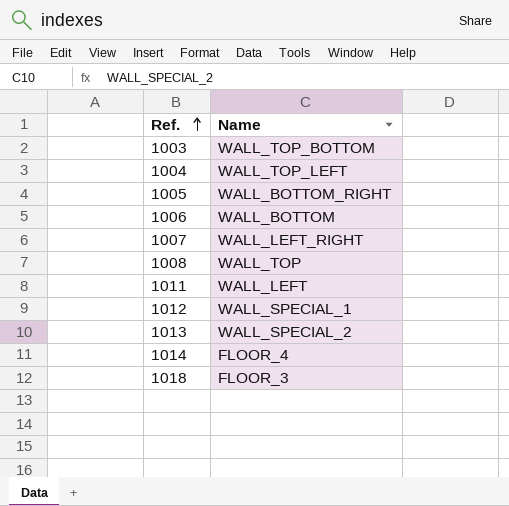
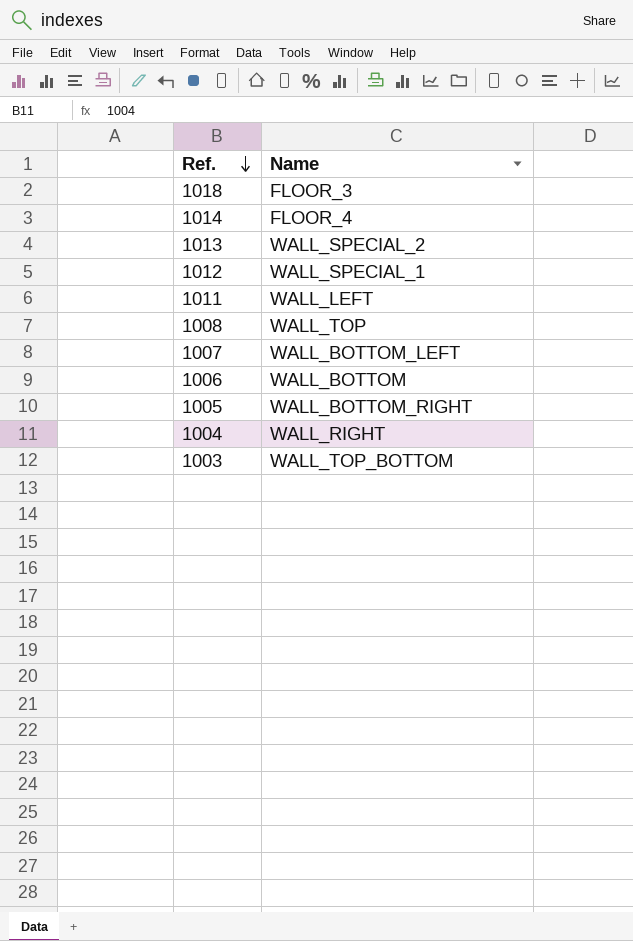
row order: Ref. ascending -> Ref. descending
1007 | Name: WALL_LEFT_RIGHT -> WALL_BOTTOM_LEFT
1004 | Name: WALL_TOP_LEFT -> WALL_RIGHT

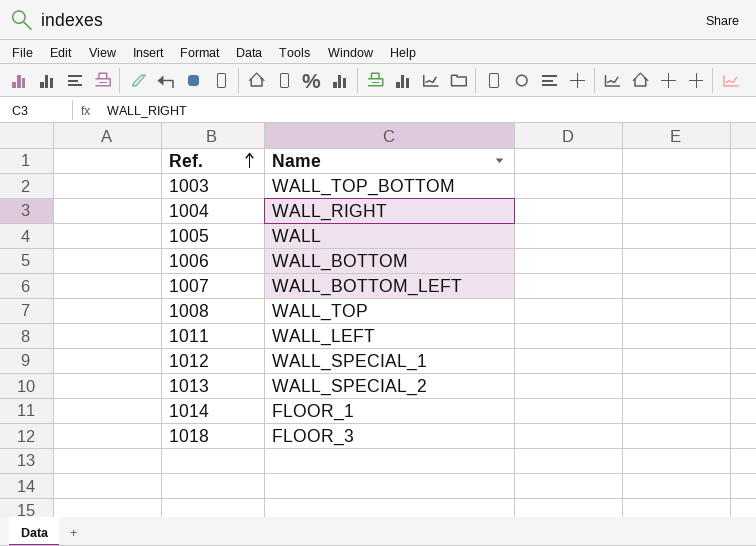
row order: Ref. descending -> Ref. ascending
1005 | Name: WALL_BOTTOM_RIGHT -> WALL
1014 | Name: FLOOR_4 -> FLOOR_1

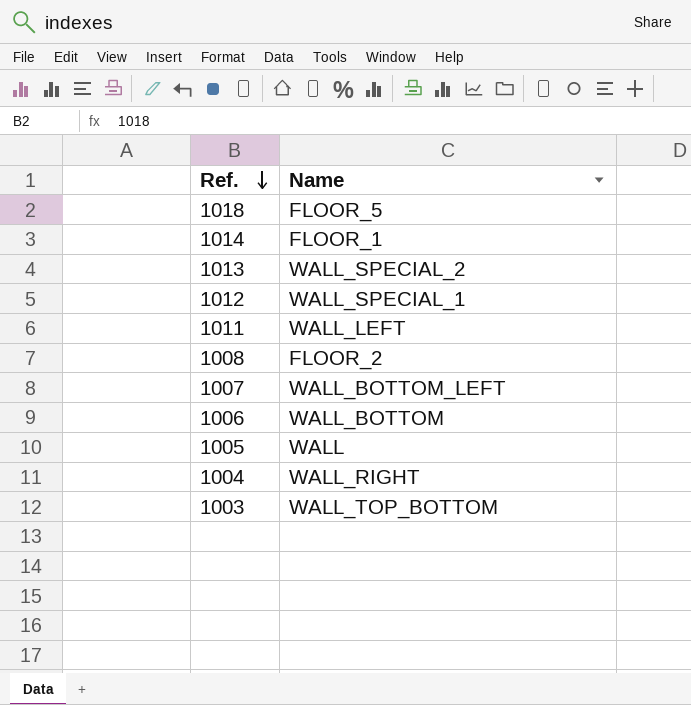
row order: Ref. ascending -> Ref. descending
1018 | Name: FLOOR_3 -> FLOOR_5
1008 | Name: WALL_TOP -> FLOOR_2

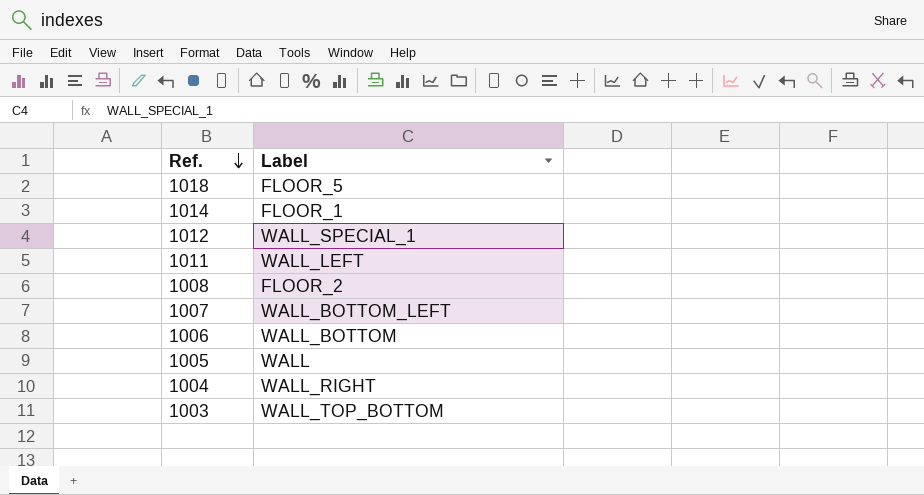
column name: Name -> Label
row 1013: WALL_SPECIAL_2 -> none

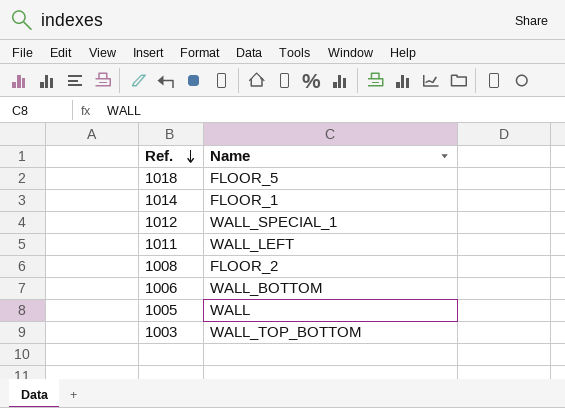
column name: Label -> Name
row 1007: WALL_BOTTOM_LEFT -> none
row 1004: WALL_RIGHT -> none

